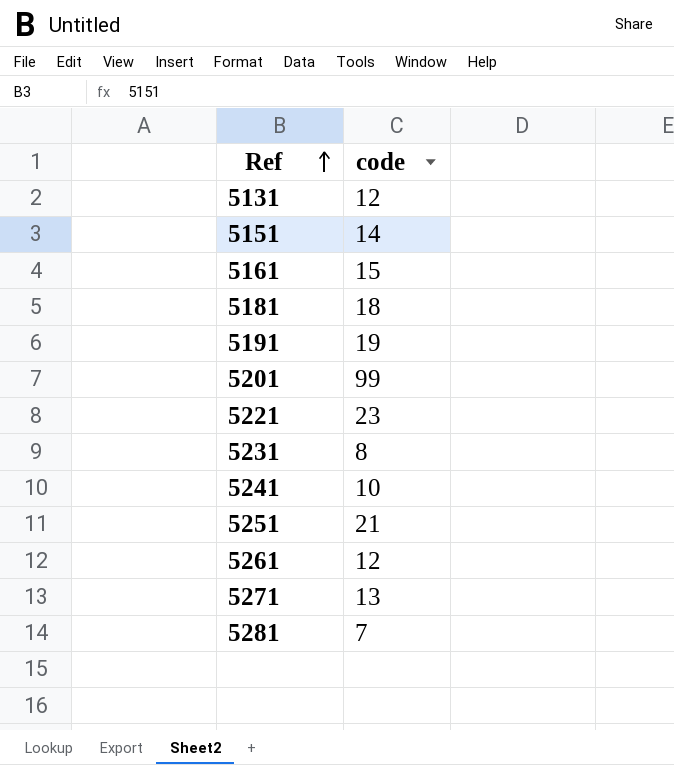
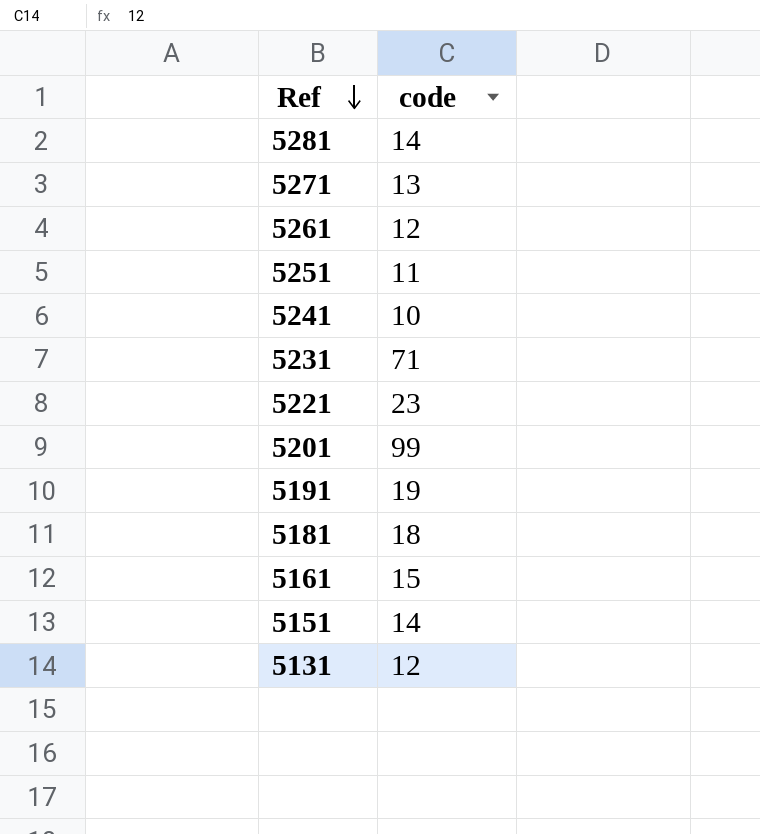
row order: Ref ascending -> Ref descending
5281 | code: 7 -> 14
5251 | code: 21 -> 11
5231 | code: 8 -> 71

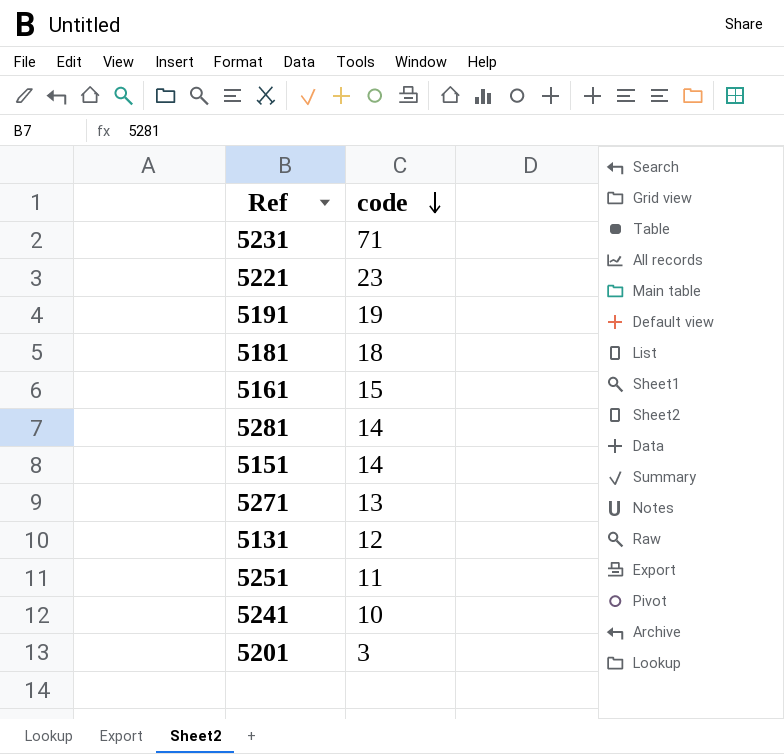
row order: Ref descending -> code descending
row 5261: 12 -> none
5201 | code: 99 -> 3

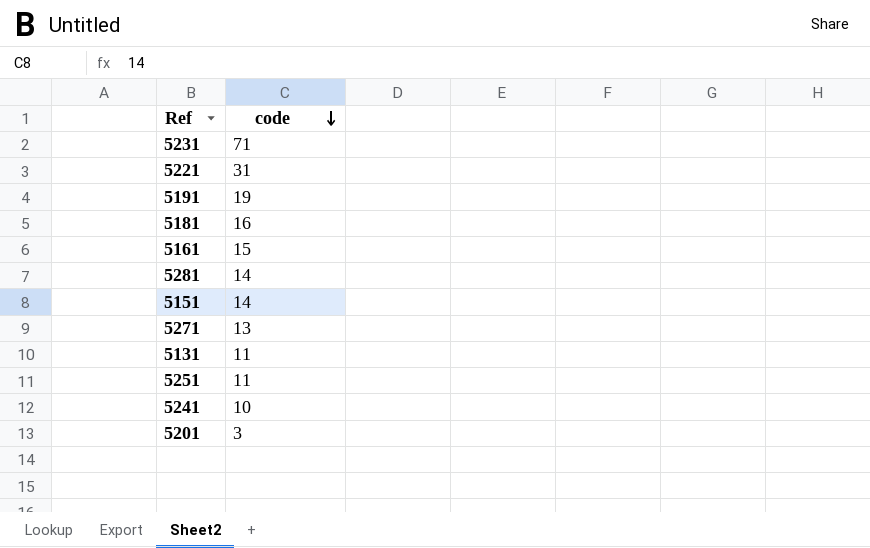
5221 | code: 23 -> 31
5181 | code: 18 -> 16
5131 | code: 12 -> 11

